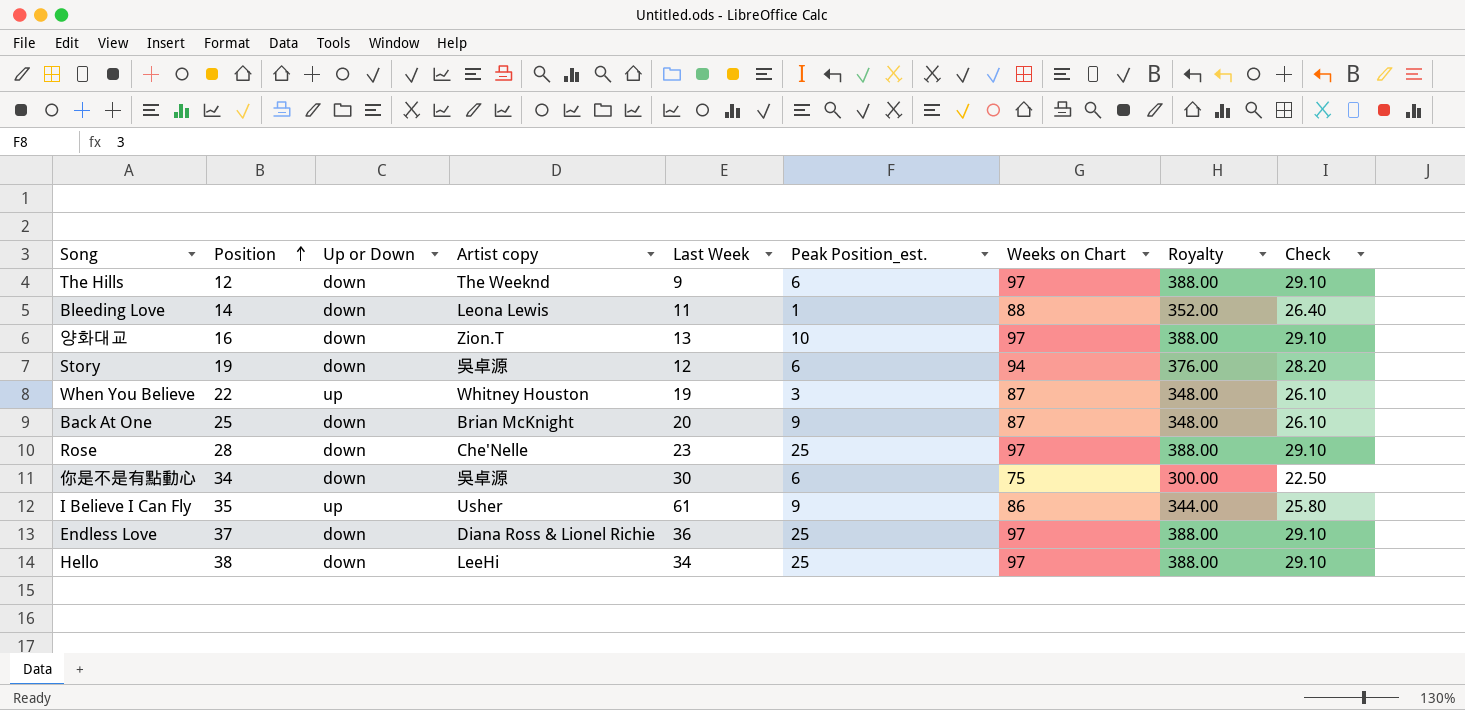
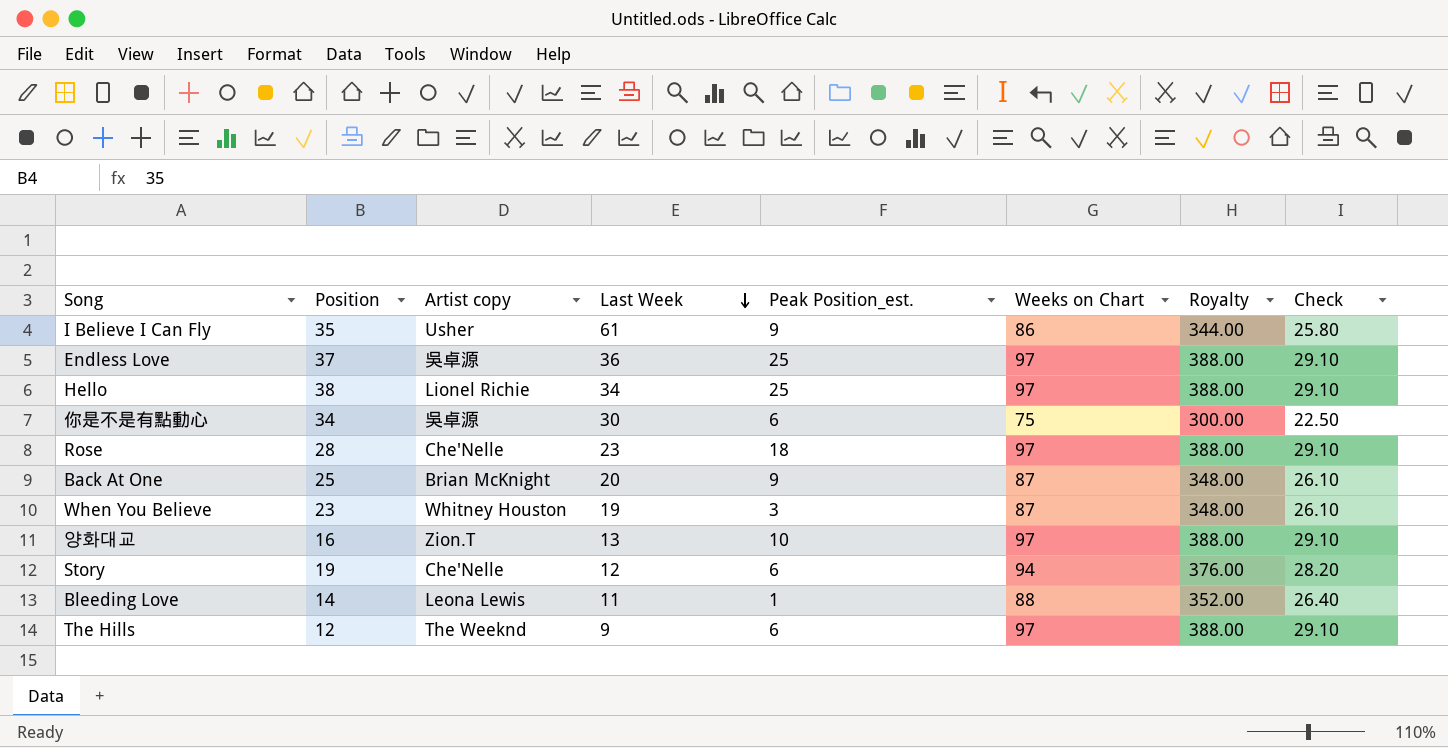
row order: Position ascending -> Last Week descending
column Up or Down | position: 3 -> none
Endless Love | Artist copy: Diana Ross & Lionel Richie -> 吳卓源
Hello | Artist copy: LeeHi -> Lionel Richie
Rose | Peak Position_est.: 25 -> 18
When You Believe | Position: 22 -> 23
Story | Artist copy: 吳卓源 -> Che'Nelle

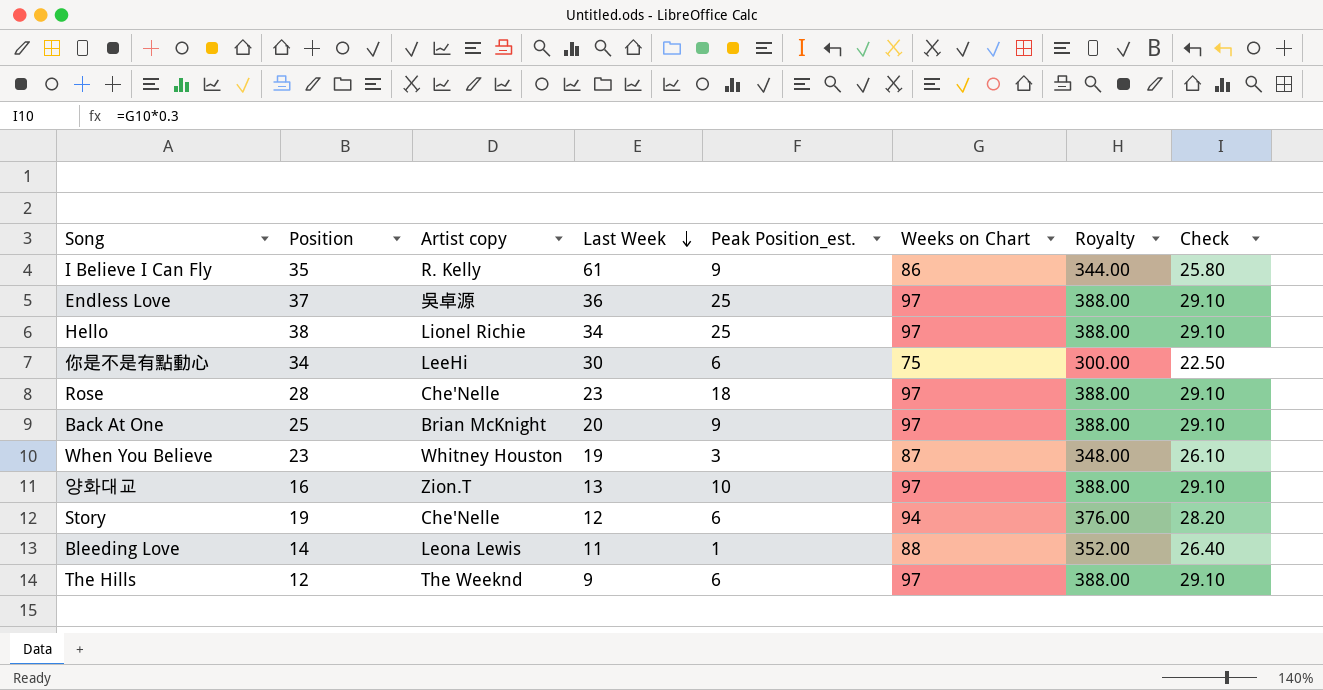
I Believe I Can Fly | Artist copy: Usher -> R. Kelly
你是不是有點動心 | Artist copy: 吳卓源 -> LeeHi
Back At One | Weeks on Chart: 87 -> 97
Back At One | Royalty: 348.00 -> 388.00
Back At One | Check: 26.10 -> 29.10

